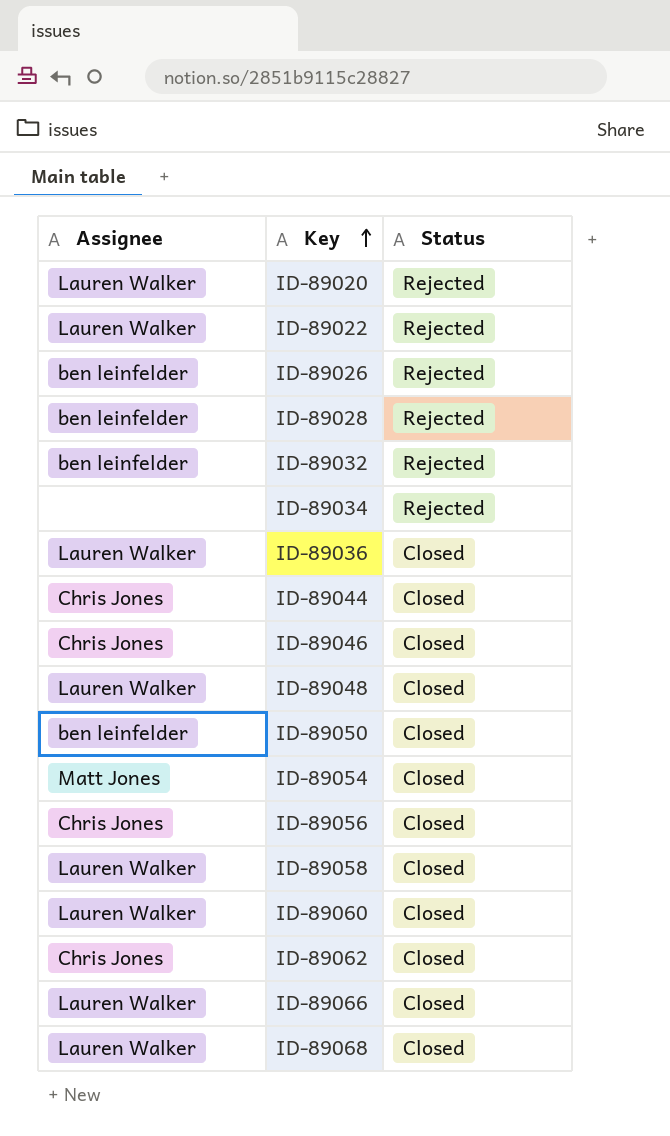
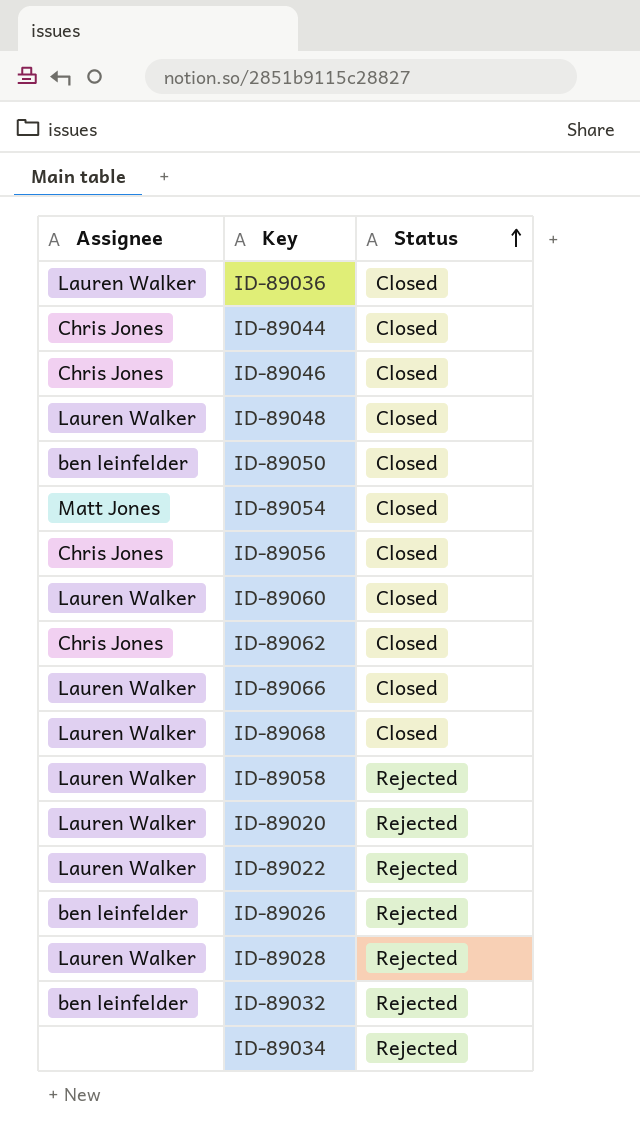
row order: Key ascending -> Status ascending
ID-89058 | Status: Closed -> Rejected
ID-89028 | Assignee: ben leinfelder -> Lauren Walker

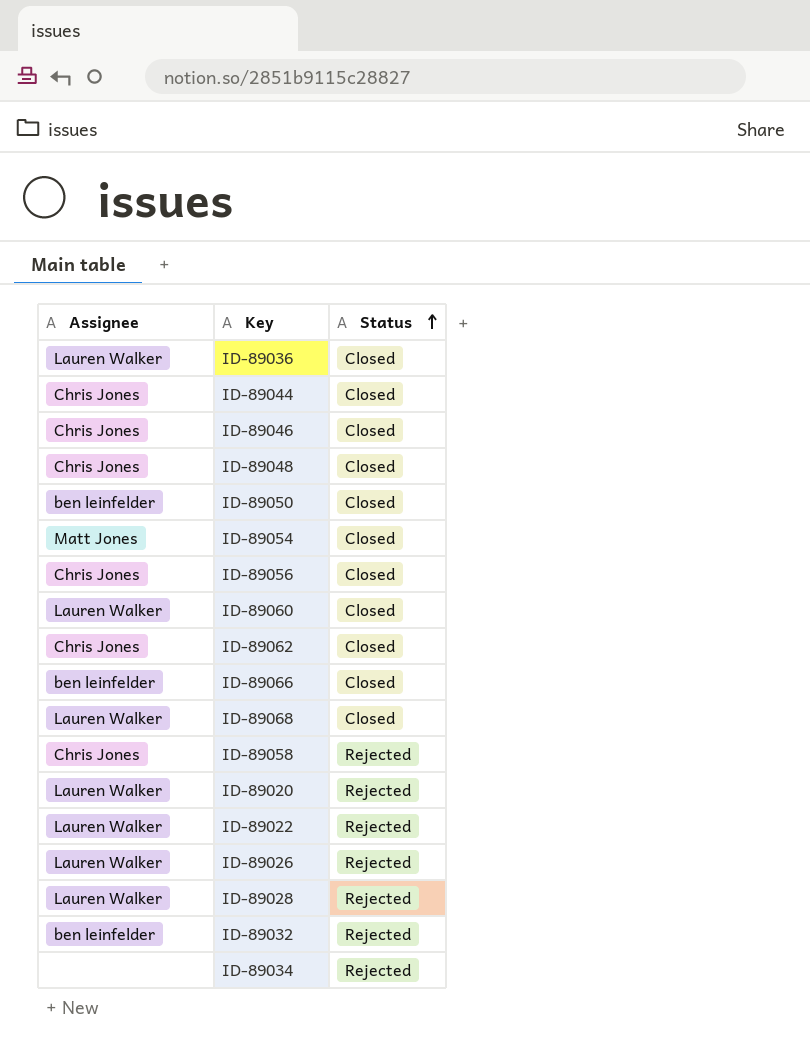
ID-89048 | Assignee: Lauren Walker -> Chris Jones
ID-89066 | Assignee: Lauren Walker -> ben leinfelder
ID-89058 | Assignee: Lauren Walker -> Chris Jones
ID-89026 | Assignee: ben leinfelder -> Lauren Walker

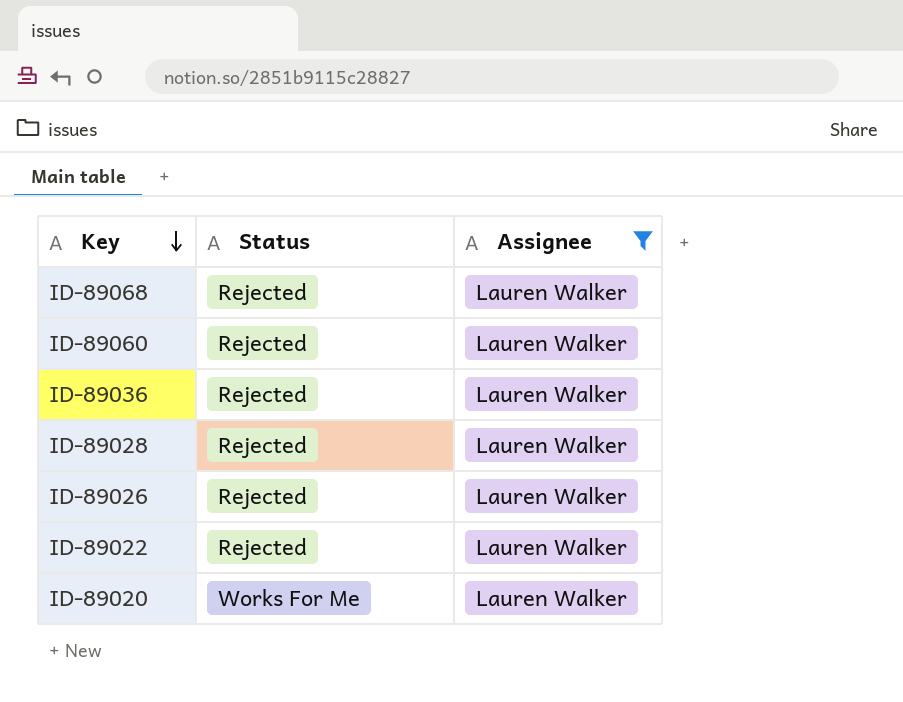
filter: none -> Assignee = Lauren Walker
row order: Status ascending -> Key descending
column Assignee | position: 1 -> 3
ID-89068 | Status: Closed -> Rejected
ID-89060 | Status: Closed -> Rejected
ID-89036 | Status: Closed -> Rejected
ID-89020 | Status: Rejected -> Works For Me

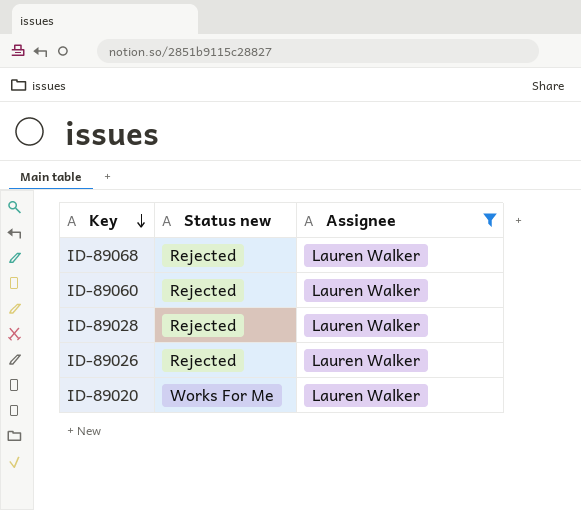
column name: Status -> Status new
row ID-89036: Rejected | Lauren Walker -> none
row ID-89022: Rejected | Lauren Walker -> none

